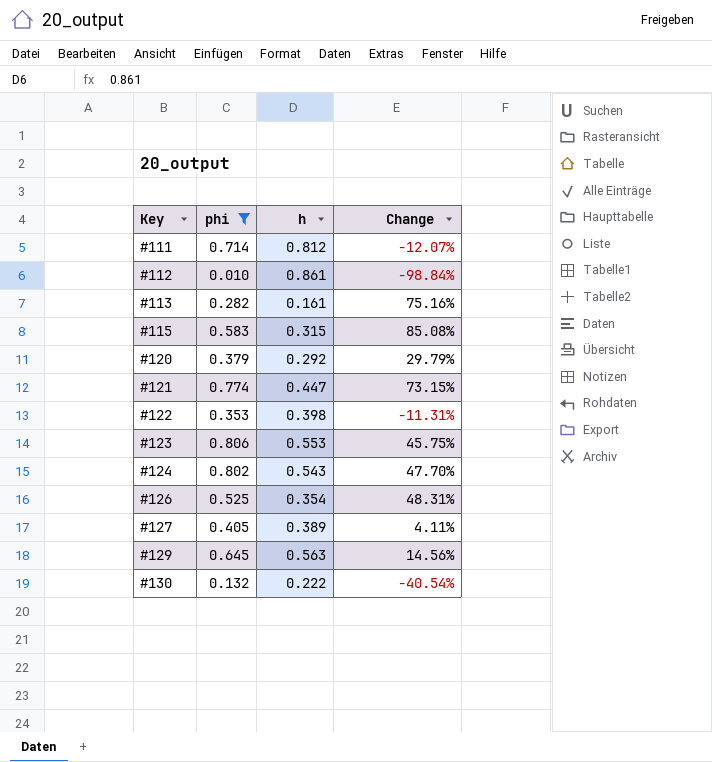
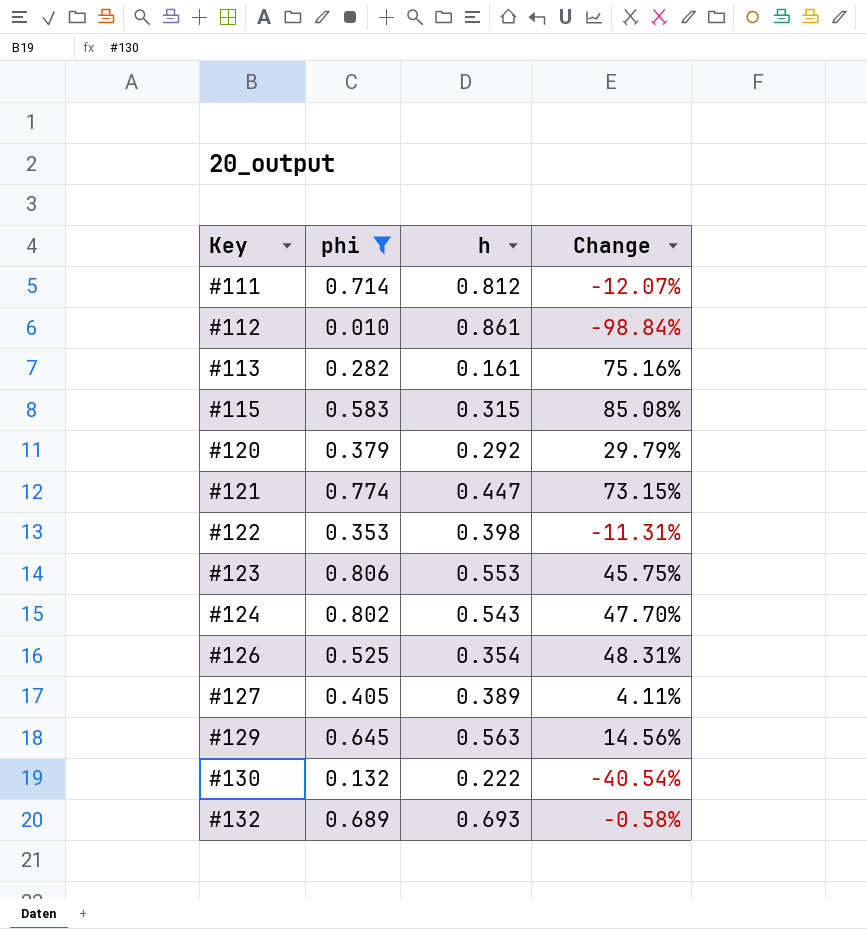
row #132: none -> 0.689 | 0.693 | -0.58%

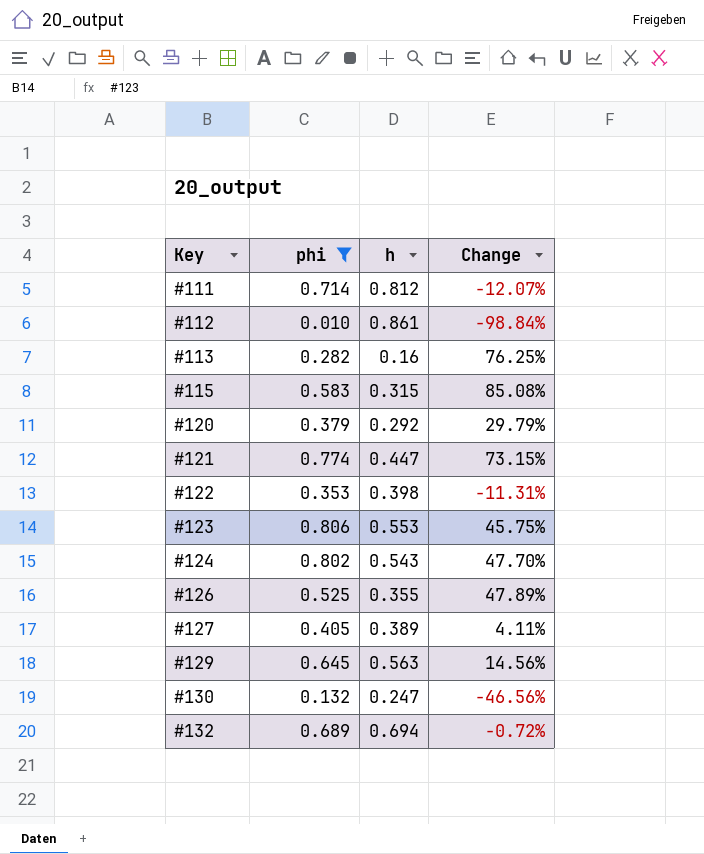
#113 | h: 0.161 -> 0.16
#113 | Change: 75.16% -> 76.25%
#126 | h: 0.354 -> 0.355
#126 | Change: 48.31% -> 47.89%
#130 | h: 0.222 -> 0.247
#130 | Change: -40.54% -> -46.56%
#132 | h: 0.693 -> 0.694
#132 | Change: -0.58% -> -0.72%

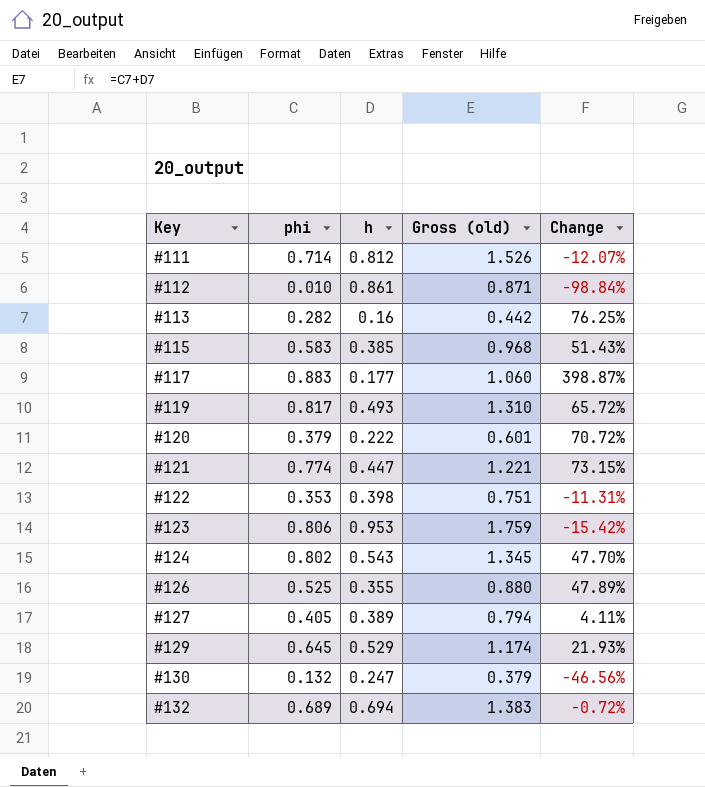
filter: phi <= 0.806 -> none
column Gross (old) | formula: none -> [phi] + [h]
#115 | h: 0.315 -> 0.385
#115 | Change: 85.08% -> 51.43%
#120 | h: 0.292 -> 0.222
#120 | Change: 29.79% -> 70.72%
#123 | h: 0.553 -> 0.953
#123 | Change: 45.75% -> -15.42%
#129 | h: 0.563 -> 0.529
#129 | Change: 14.56% -> 21.93%

